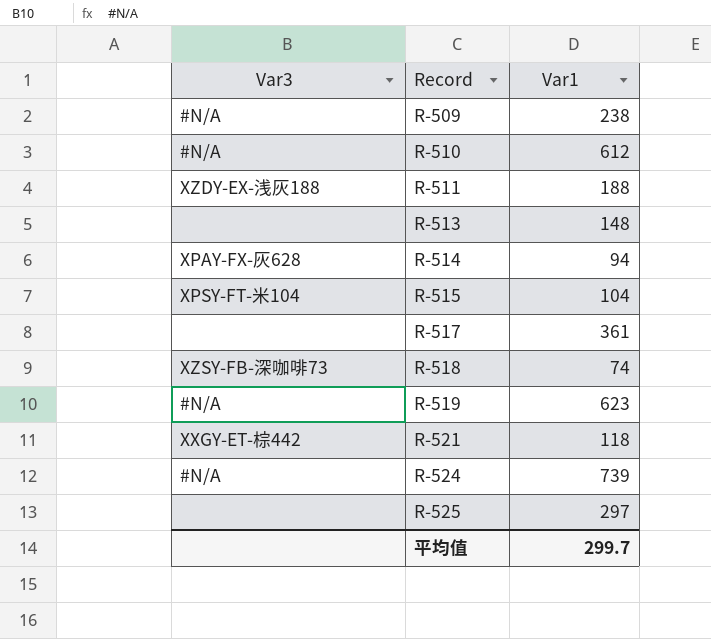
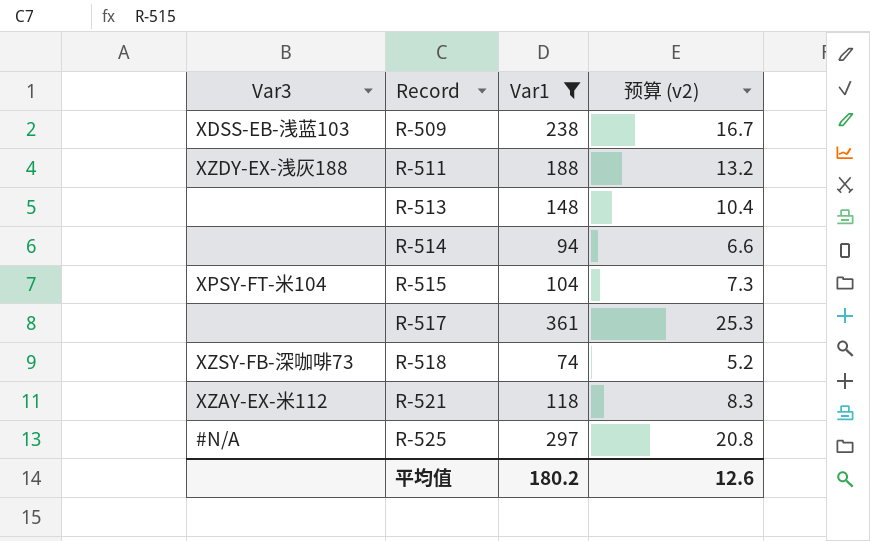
filter: none -> Var1 <= 361
column 预算 (v2) | formula: none -> [Var1] * 0.07
R-509 | Var3: #N/A -> XDSS-EB-浅蓝103
R-514 | Var3: XPAY-FX-灰628 -> none
R-521 | Var3: XXGY-ET-棕442 -> XZAY-EX-米112
R-525 | Var3: none -> #N/A
平均值 | Var1: 299.7 -> 180.2

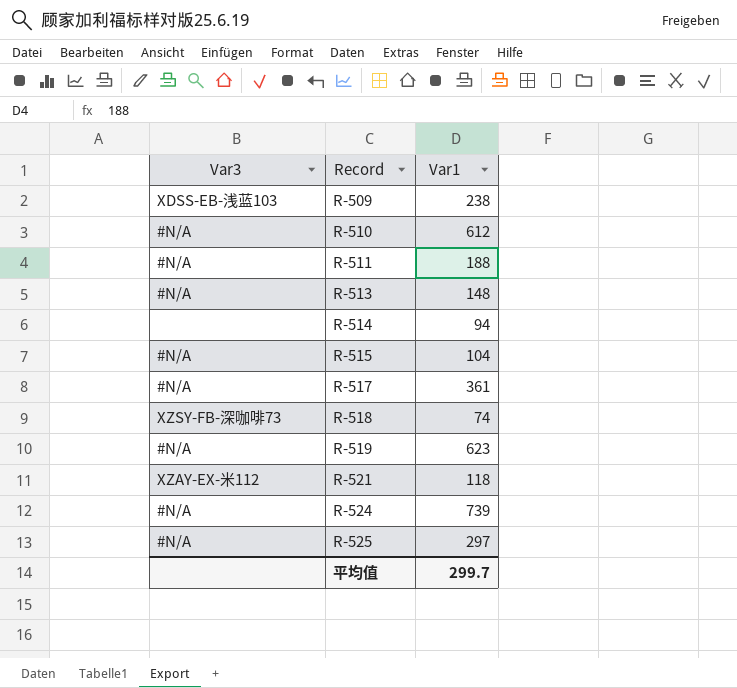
filter: Var1 <= 361 -> none
column 预算 (v2) | formula: [Var1] * 0.07 -> none
R-511 | Var3: XZDY-EX-浅灰188 -> #N/A
R-513 | Var3: none -> #N/A
R-515 | Var3: XPSY-FT-米104 -> #N/A
R-517 | Var3: none -> #N/A
平均值 | Var1: 180.2 -> 299.7

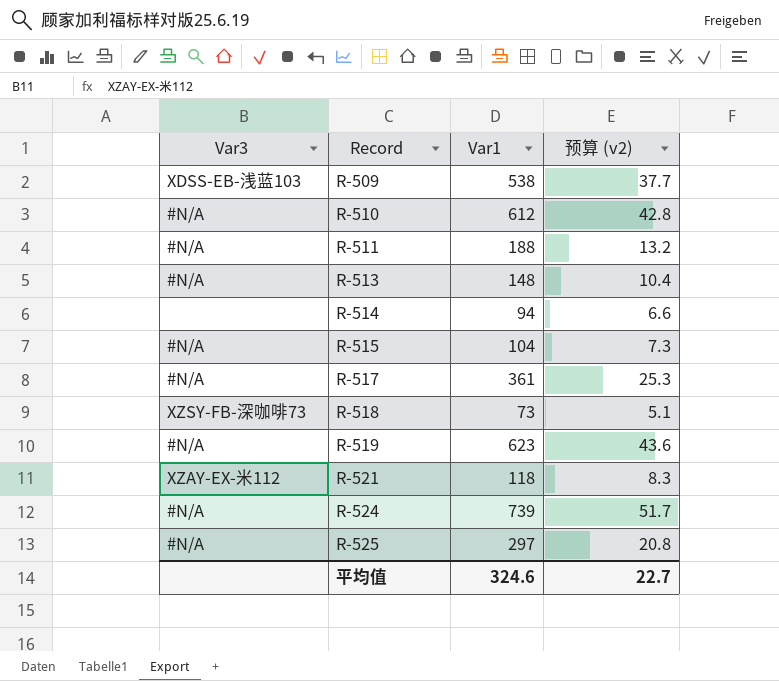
column 预算 (v2) | formula: none -> [Var1] * 0.07
R-509 | Var1: 238 -> 538
R-518 | Var1: 74 -> 73
平均值 | Var1: 299.7 -> 324.6

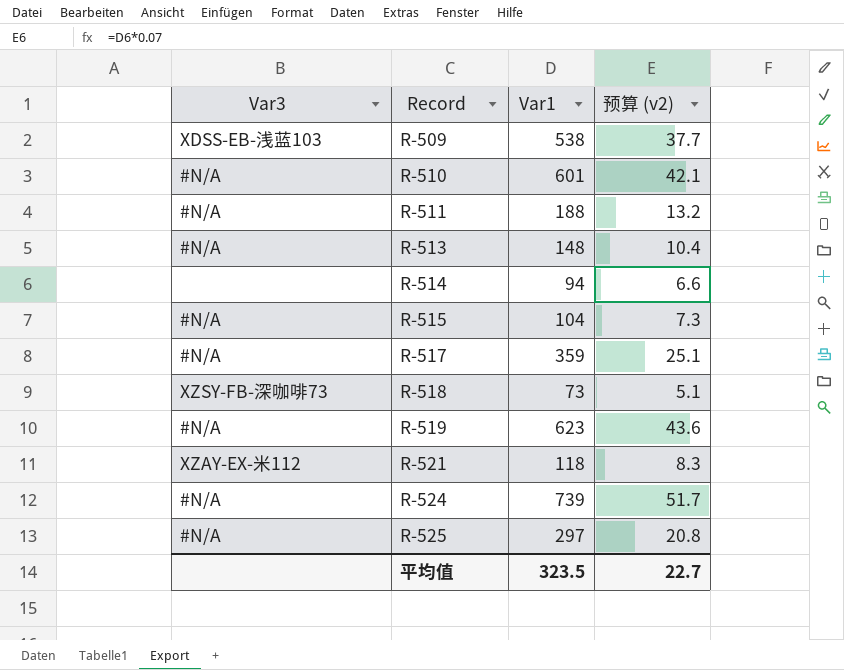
R-510 | Var1: 612 -> 601
R-510 | 预算 (v2): 42.8 -> 42.1
R-517 | Var1: 361 -> 359
R-517 | 预算 (v2): 25.3 -> 25.1
平均值 | Var1: 324.6 -> 323.5

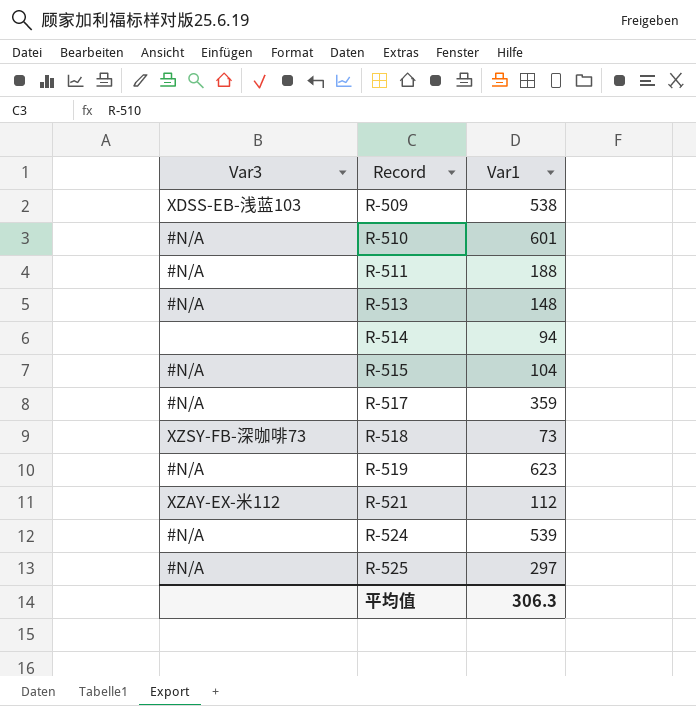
column 预算 (v2) | formula: [Var1] * 0.07 -> none
R-521 | Var1: 118 -> 112
R-524 | Var1: 739 -> 539
平均值 | Var1: 323.5 -> 306.3

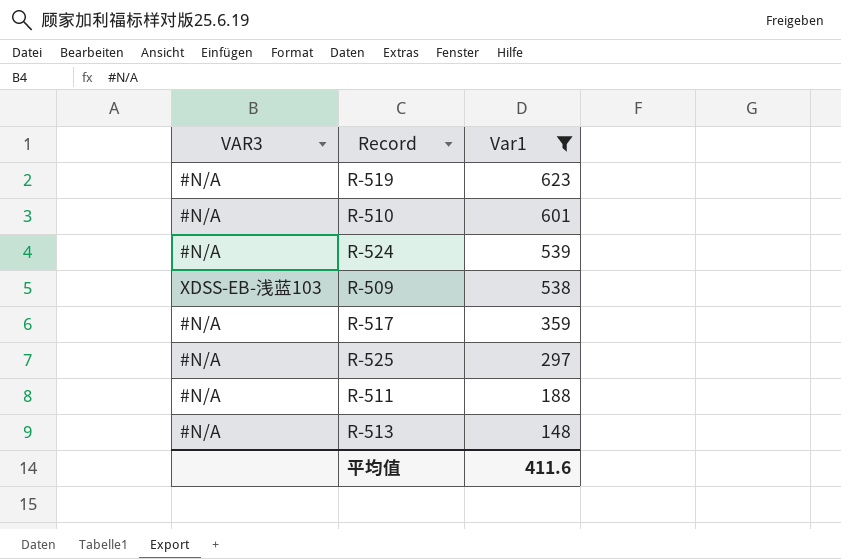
filter: none -> Var1 >= 148
row order: Record ascending -> Var1 descending
column name: Var3 -> VAR3
平均值 | Var1: 306.3 -> 411.6

